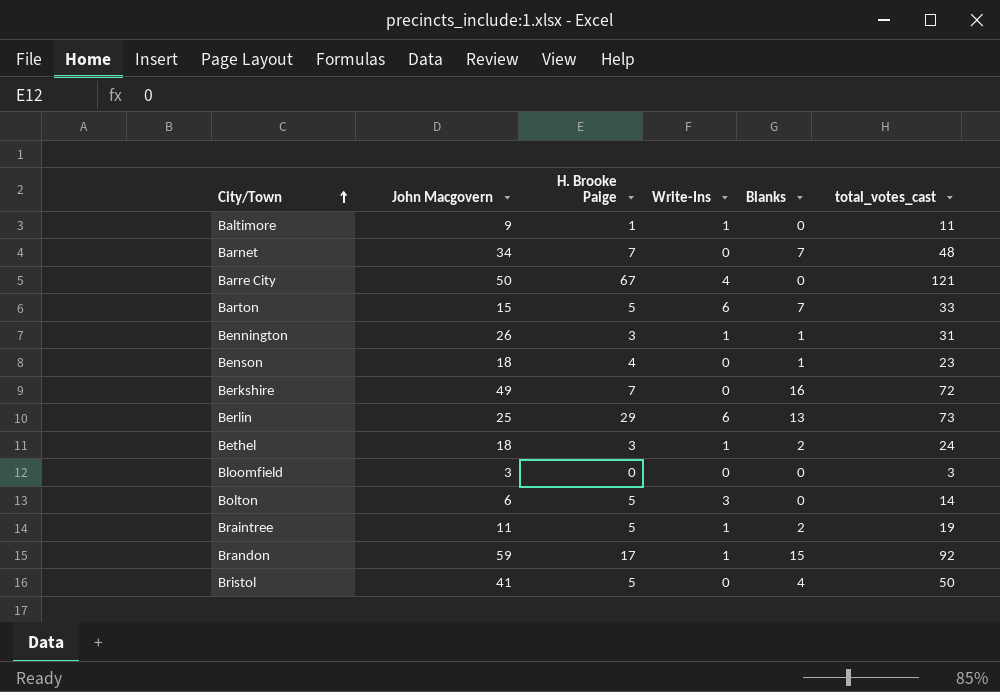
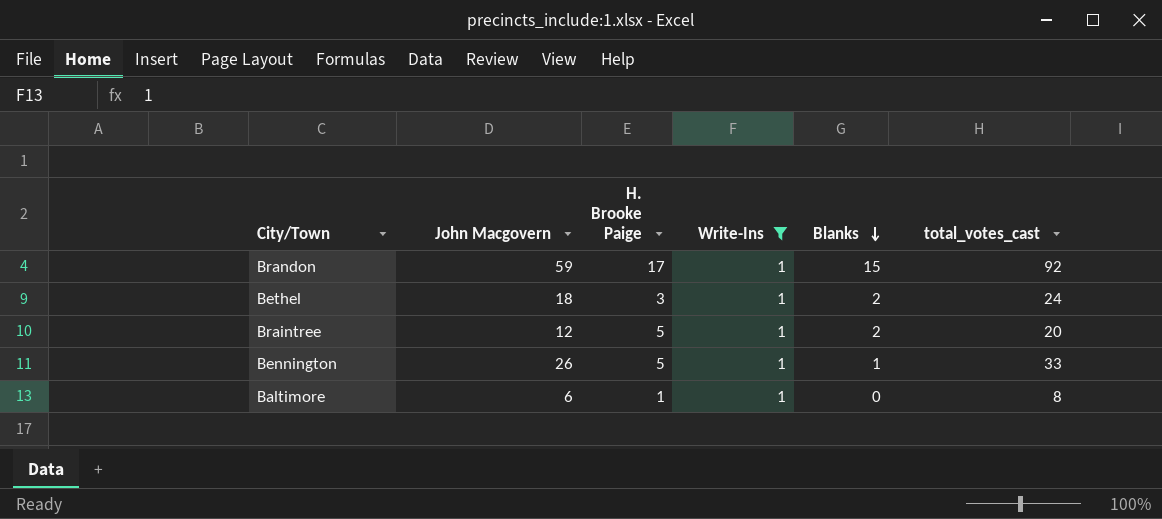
filter: none -> Write-Ins = 1
row order: City/Town ascending -> Blanks descending
Braintree | John Macgovern: 11 -> 12
Braintree | total_votes_cast: 19 -> 20
Bennington | H. Brooke Paige: 3 -> 5
Bennington | total_votes_cast: 31 -> 33
Baltimore | John Macgovern: 9 -> 6
Baltimore | total_votes_cast: 11 -> 8

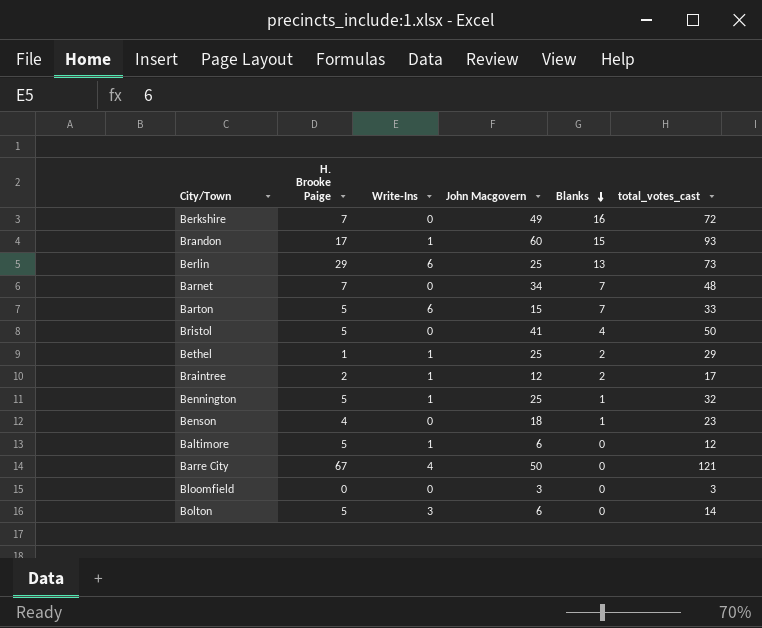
filter: Write-Ins = 1 -> none
column John Macgovern | position: 2 -> 4
Brandon | John Macgovern: 59 -> 60
Brandon | total_votes_cast: 92 -> 93
Bethel | H. Brooke Paige: 3 -> 1
Bethel | John Macgovern: 18 -> 25
Bethel | total_votes_cast: 24 -> 29
Braintree | H. Brooke Paige: 5 -> 2
Braintree | total_votes_cast: 20 -> 17
Bennington | John Macgovern: 26 -> 25
Bennington | total_votes_cast: 33 -> 32
Baltimore | H. Brooke Paige: 1 -> 5
Baltimore | total_votes_cast: 8 -> 12

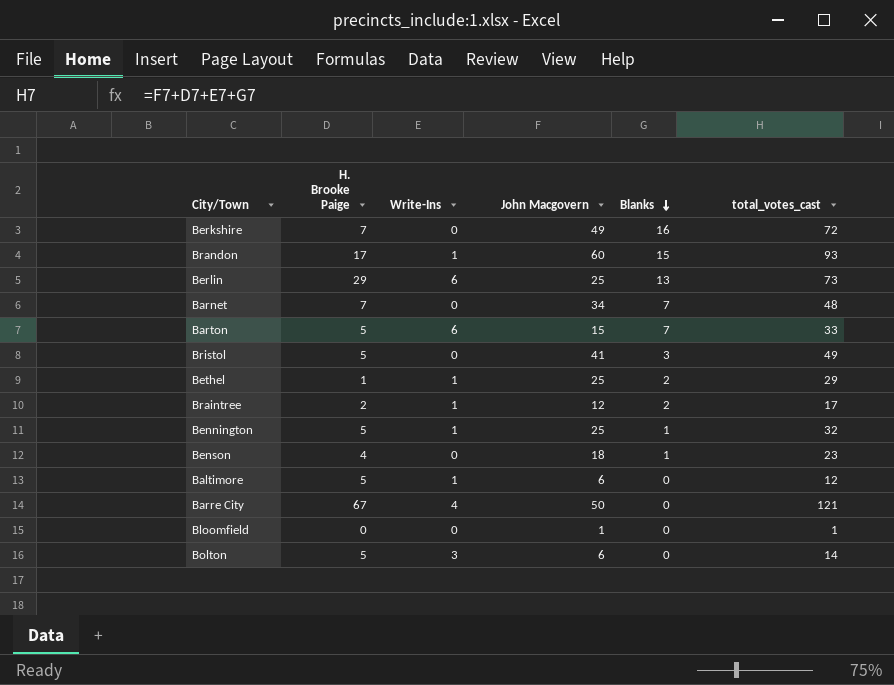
Bristol | Blanks: 4 -> 3
Bristol | total_votes_cast: 50 -> 49
Bloomfield | John Macgovern: 3 -> 1
Bloomfield | total_votes_cast: 3 -> 1

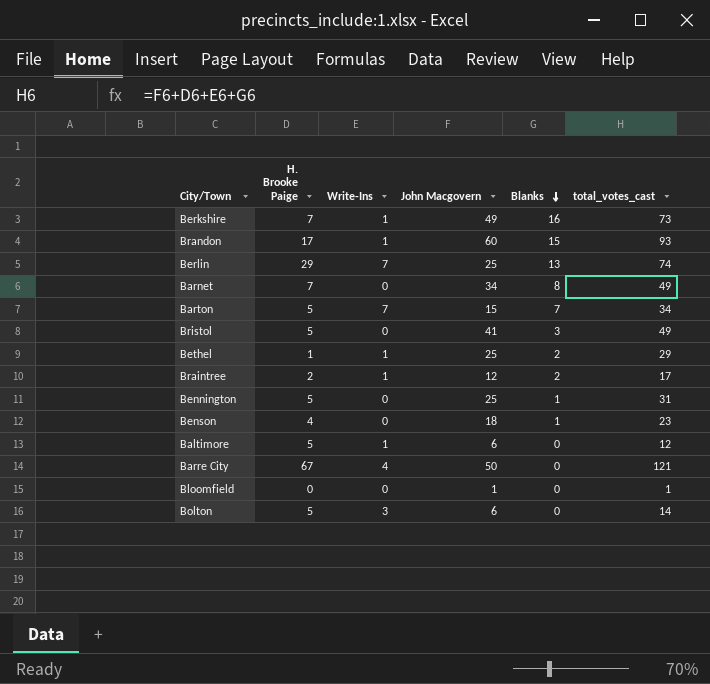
Berkshire | Write-Ins: 0 -> 1
Berkshire | total_votes_cast: 72 -> 73
Berlin | Write-Ins: 6 -> 7
Berlin | total_votes_cast: 73 -> 74
Barnet | Blanks: 7 -> 8
Barnet | total_votes_cast: 48 -> 49
Barton | Write-Ins: 6 -> 7
Barton | total_votes_cast: 33 -> 34
Bennington | Write-Ins: 1 -> 0
Bennington | total_votes_cast: 32 -> 31

